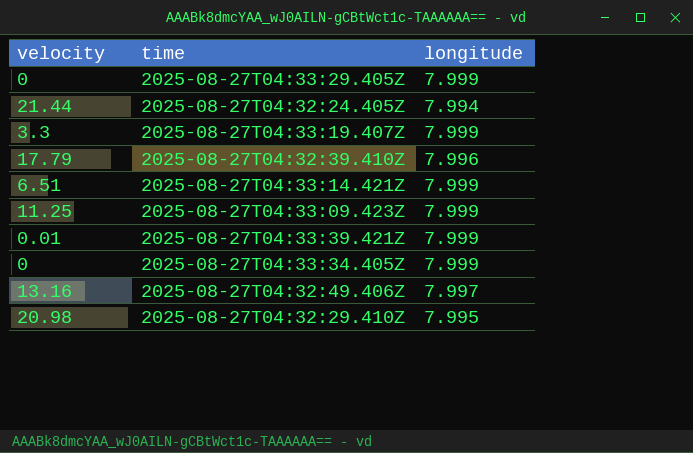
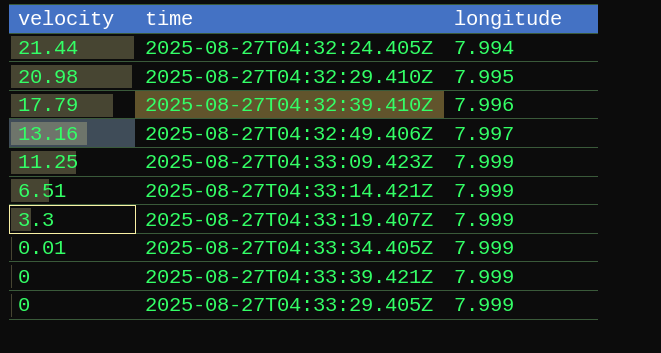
row order: none -> velocity descending
2025-08-27T04:33:34.405Z | velocity: 0 -> 0.01
2025-08-27T04:33:39.421Z | velocity: 0.01 -> 0

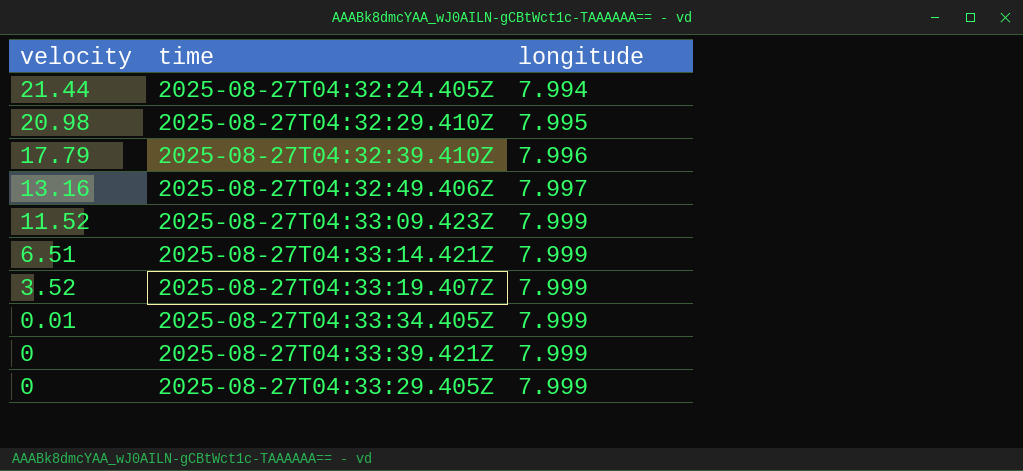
2025-08-27T04:33:09.423Z | velocity: 11.25 -> 11.52
2025-08-27T04:33:19.407Z | velocity: 3.3 -> 3.52

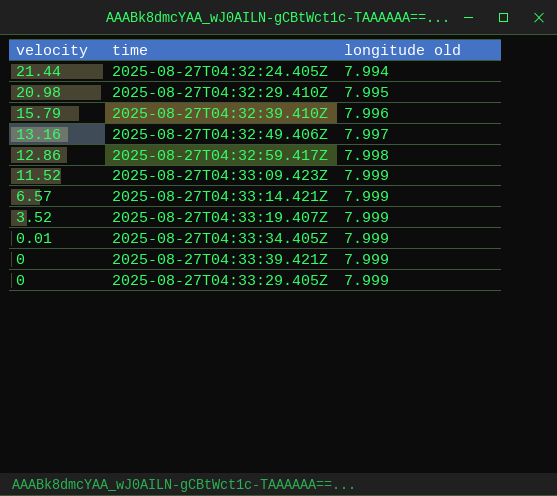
column name: longitude -> longitude old
2025-08-27T04:32:39.410Z | velocity: 17.79 -> 15.79
row 2025-08-27T04:32:59.417Z: none -> 12.86 | 7.998
2025-08-27T04:33:14.421Z | velocity: 6.51 -> 6.57

